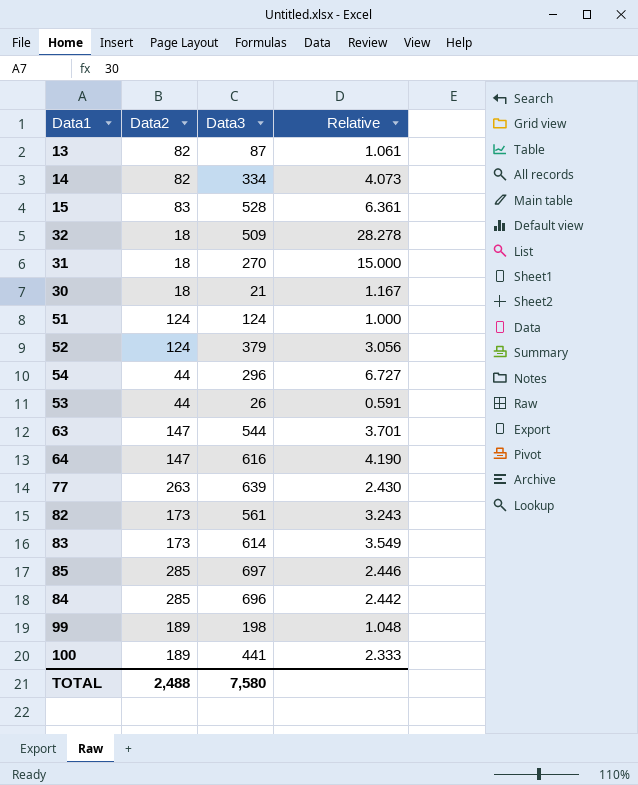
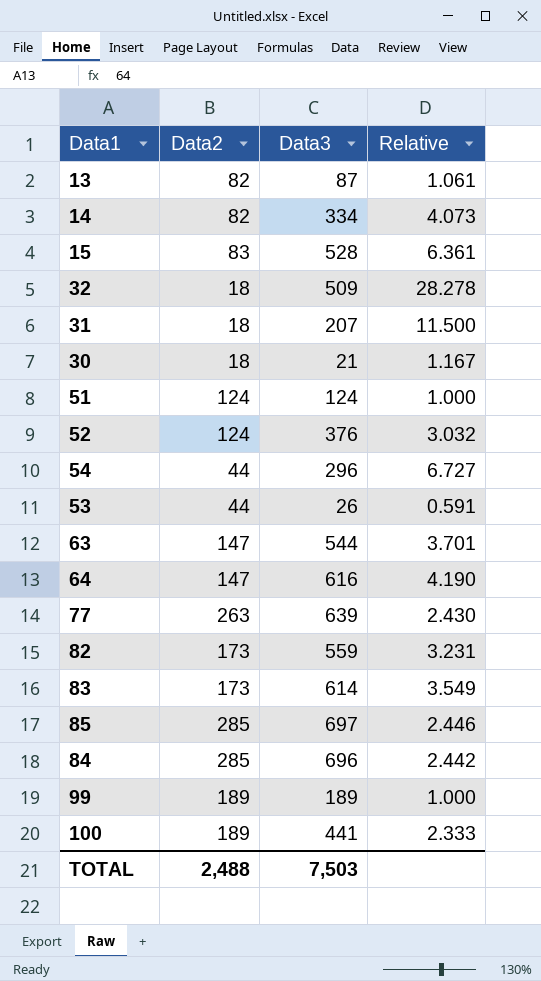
31 | Data3: 270 -> 207
31 | Relative: 15.000 -> 11.500
52 | Data3: 379 -> 376
52 | Relative: 3.056 -> 3.032
82 | Data3: 561 -> 559
82 | Relative: 3.243 -> 3.231
99 | Data3: 198 -> 189
99 | Relative: 1.048 -> 1.000
TOTAL | Data3: 7,580 -> 7,503

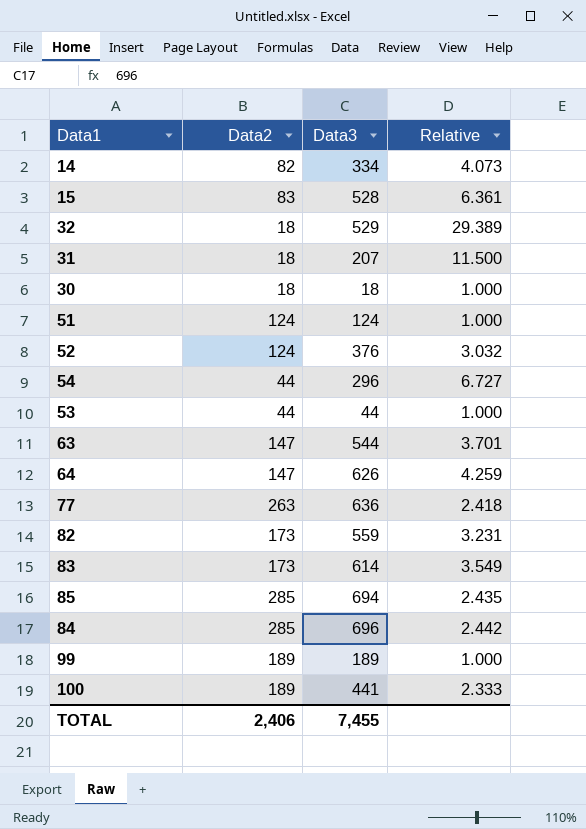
row 13: 82 | 87 | 1.061 -> none
32 | Data3: 509 -> 529
32 | Relative: 28.278 -> 29.389
30 | Data3: 21 -> 18
30 | Relative: 1.167 -> 1.000
53 | Data3: 26 -> 44
53 | Relative: 0.591 -> 1.000
64 | Data3: 616 -> 626
64 | Relative: 4.190 -> 4.259
77 | Data3: 639 -> 636
77 | Relative: 2.430 -> 2.418
85 | Data3: 697 -> 694
85 | Relative: 2.446 -> 2.435
TOTAL | Data2: 2,488 -> 2,406
TOTAL | Data3: 7,503 -> 7,455

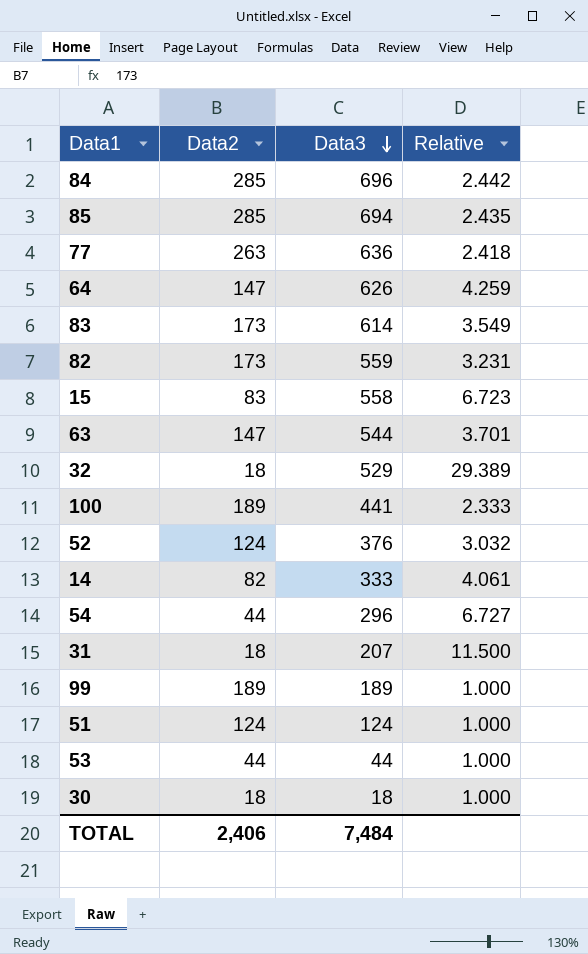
row order: none -> Data3 descending
15 | Data3: 528 -> 558
15 | Relative: 6.361 -> 6.723
14 | Data3: 334 -> 333
14 | Relative: 4.073 -> 4.061
TOTAL | Data3: 7,455 -> 7,484

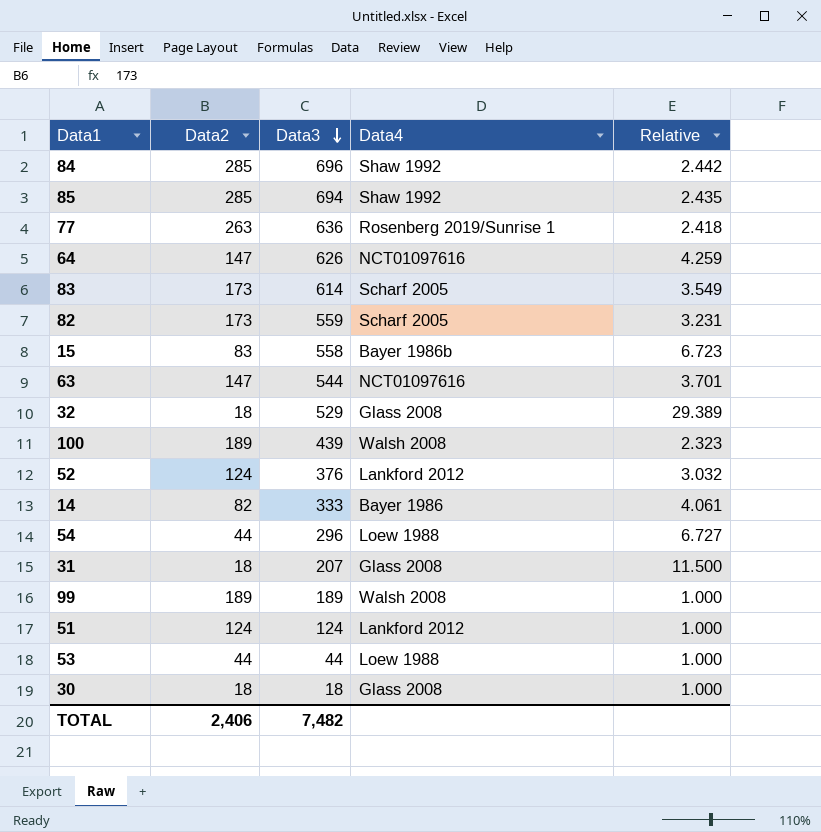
column Data4 | position: none -> 4
100 | Data3: 441 -> 439
100 | Relative: 2.333 -> 2.323
TOTAL | Data3: 7,484 -> 7,482

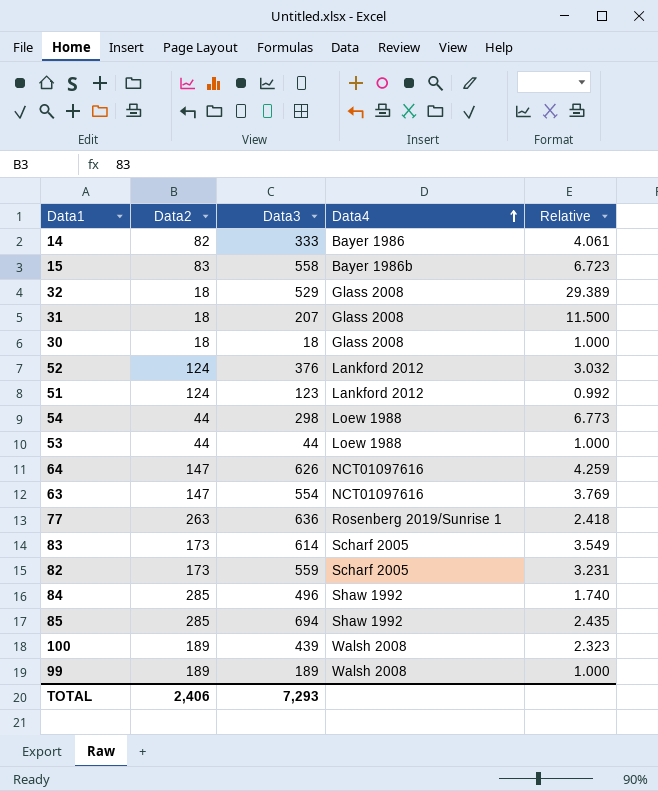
row order: Data3 descending -> Data4 ascending
51 | Data3: 124 -> 123
51 | Relative: 1.000 -> 0.992
54 | Data3: 296 -> 298
54 | Relative: 6.727 -> 6.773
63 | Data3: 544 -> 554
63 | Relative: 3.701 -> 3.769
84 | Data3: 696 -> 496
84 | Relative: 2.442 -> 1.740
TOTAL | Data3: 7,482 -> 7,293

